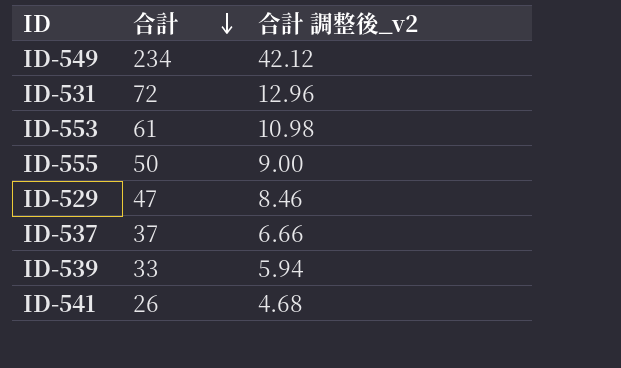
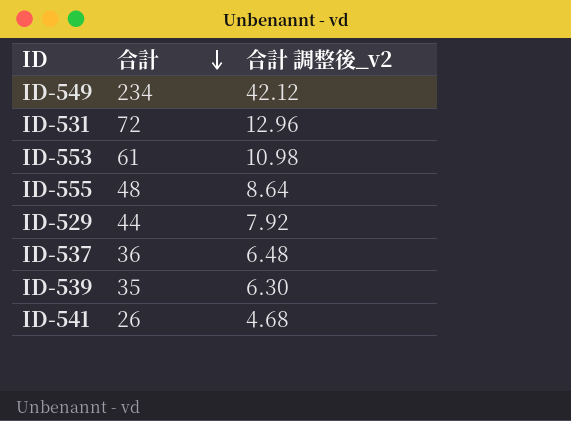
ID-555 | 合計: 50 -> 48
ID-555 | 合計 調整後_v2: 9.00 -> 8.64
ID-529 | 合計: 47 -> 44
ID-529 | 合計 調整後_v2: 8.46 -> 7.92
ID-537 | 合計: 37 -> 36
ID-537 | 合計 調整後_v2: 6.66 -> 6.48
ID-539 | 合計: 33 -> 35
ID-539 | 合計 調整後_v2: 5.94 -> 6.30

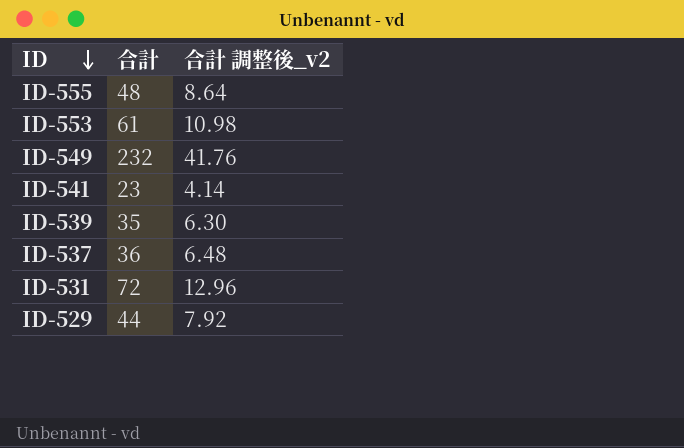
row order: 合計 descending -> ID descending
ID-549 | 合計: 234 -> 232
ID-549 | 合計 調整後_v2: 42.12 -> 41.76
ID-541 | 合計: 26 -> 23
ID-541 | 合計 調整後_v2: 4.68 -> 4.14

